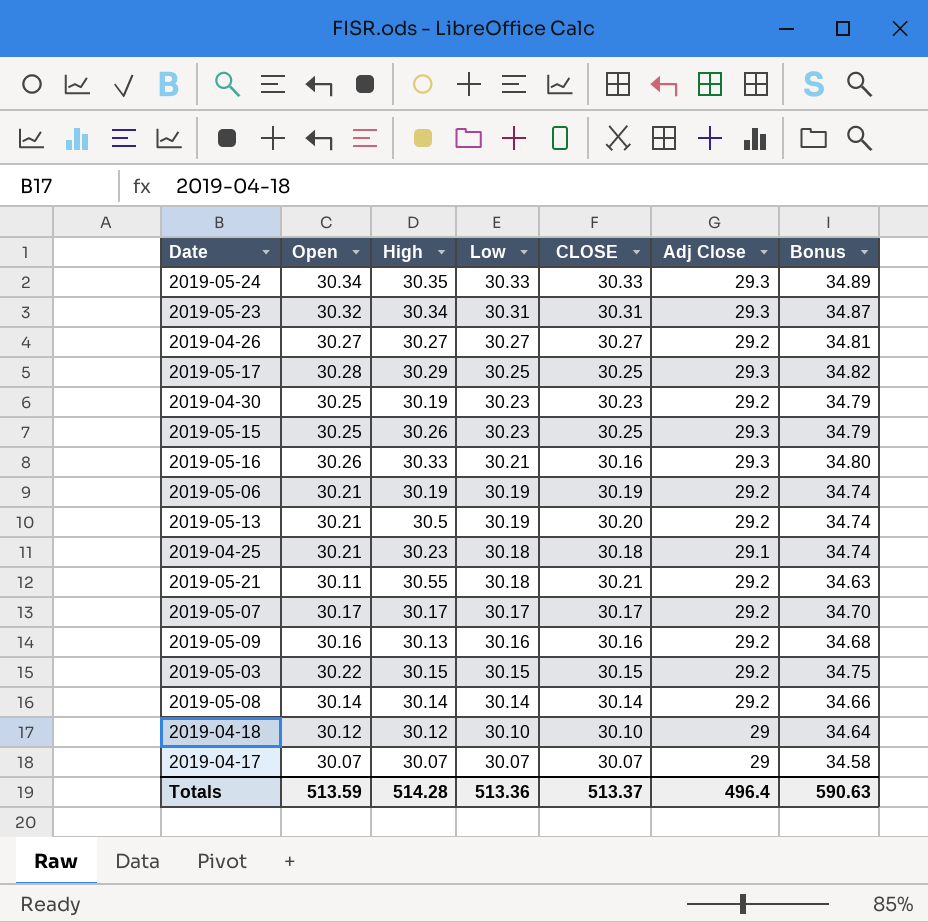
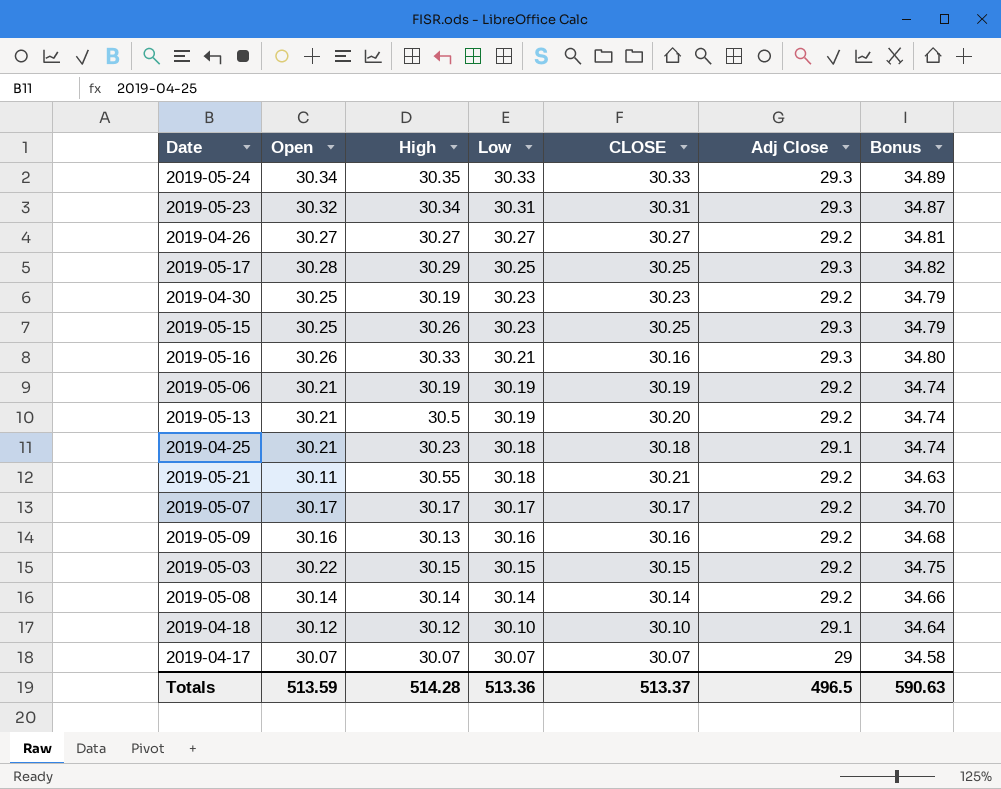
2019-04-18 | Adj Close: 29 -> 29.1
Totals | Adj Close: 496.4 -> 496.5

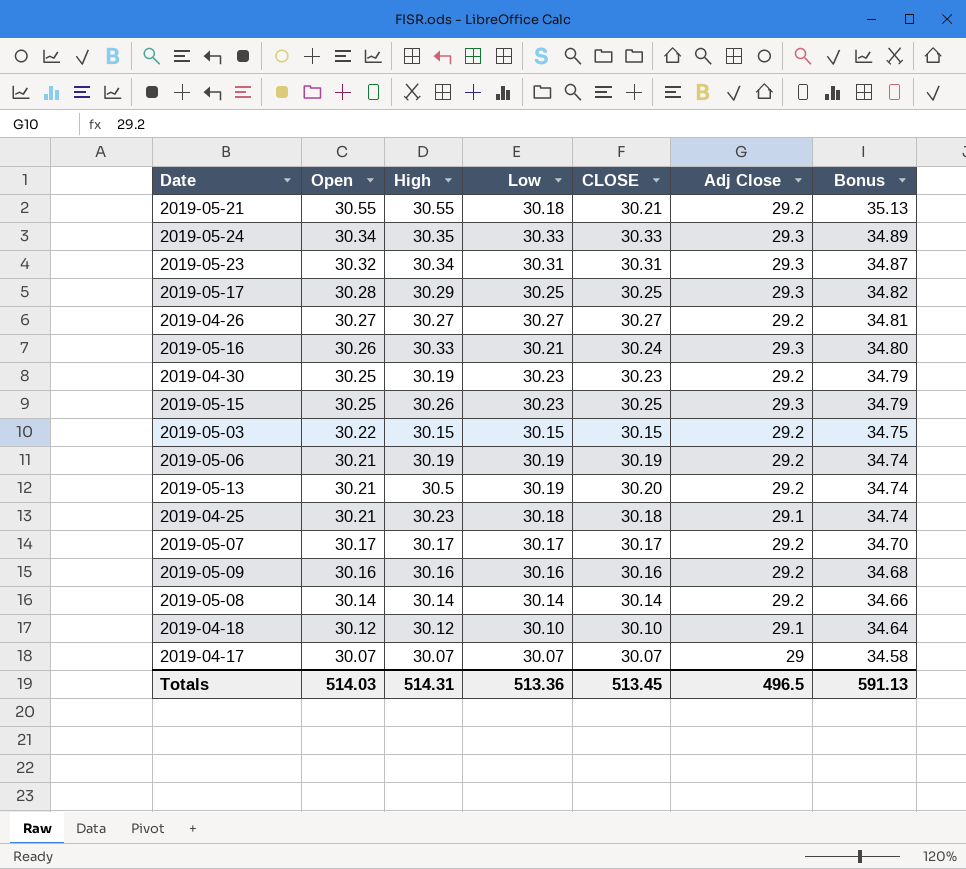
row order: Low descending -> Open descending
2019-05-21 | Open: 30.11 -> 30.55
2019-05-21 | Bonus: 34.63 -> 35.13
2019-05-16 | CLOSE: 30.16 -> 30.24
2019-05-09 | High: 30.13 -> 30.16
Totals | Open: 513.59 -> 514.03
Totals | High: 514.28 -> 514.31
Totals | CLOSE: 513.37 -> 513.45
Totals | Bonus: 590.63 -> 591.13

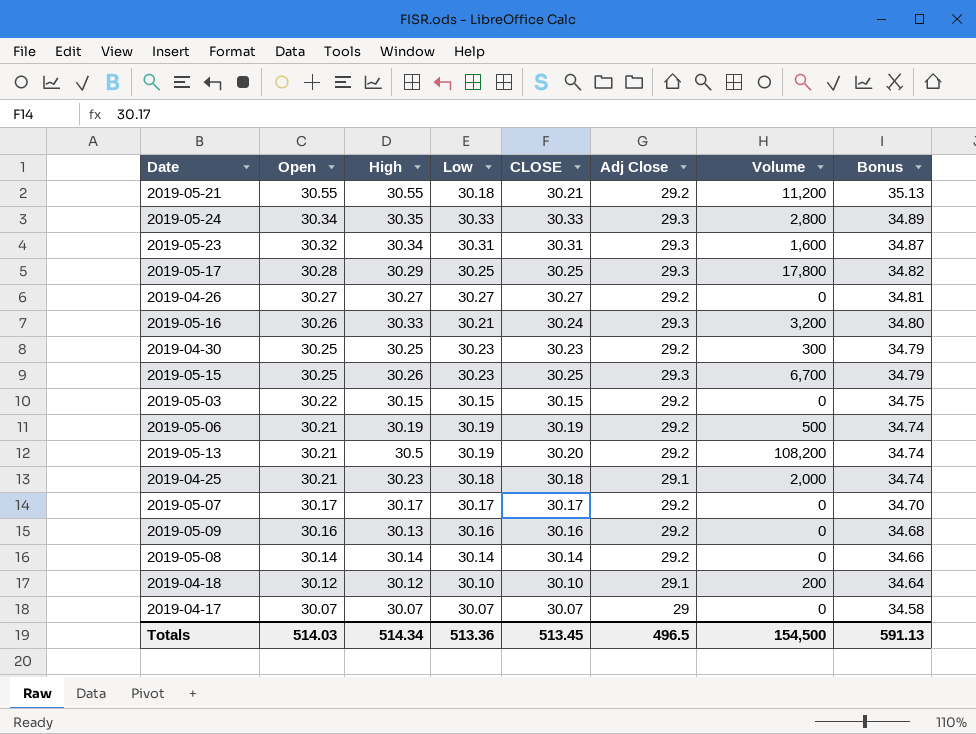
column Volume | position: none -> 7
2019-04-30 | High: 30.19 -> 30.25
2019-05-09 | High: 30.16 -> 30.13
Totals | High: 514.31 -> 514.34

